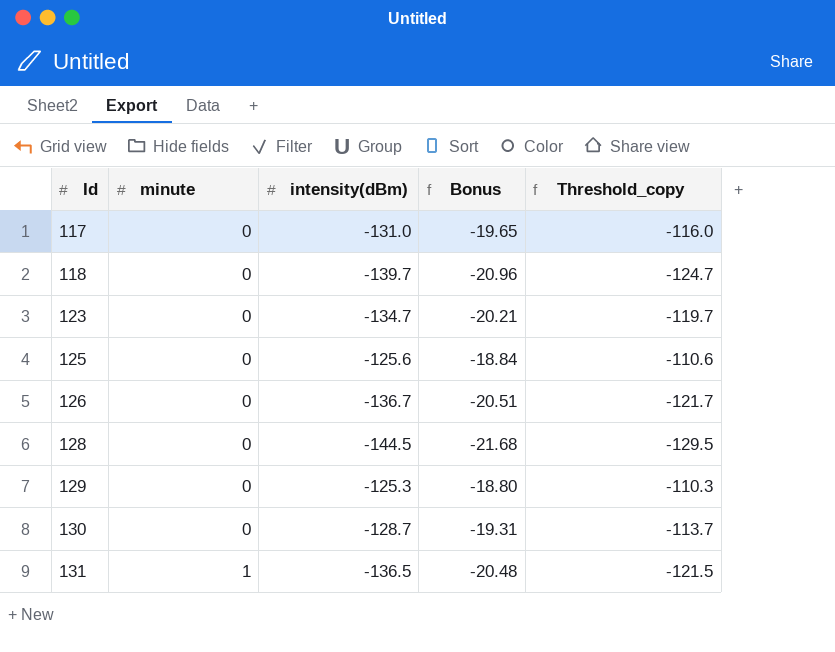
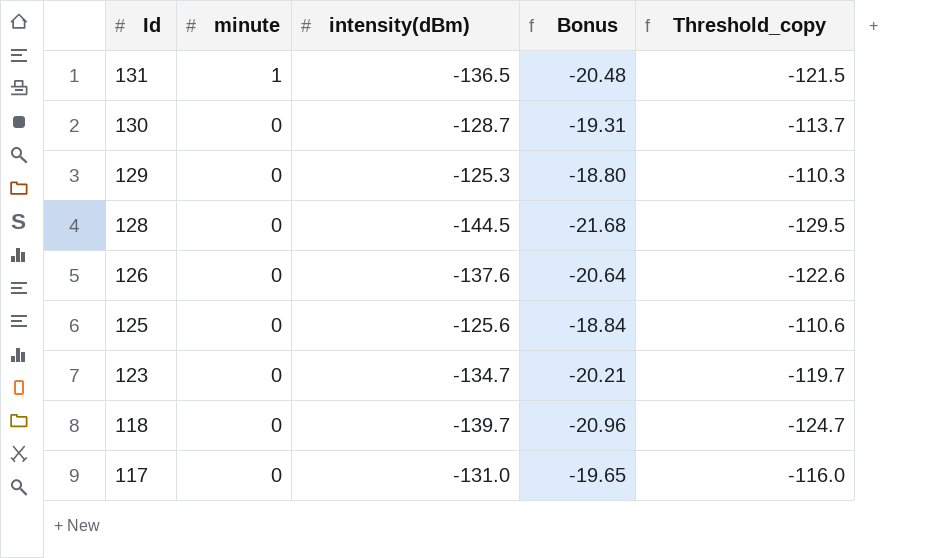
row order: Id ascending -> Id descending
126 | intensity(dBm): -136.7 -> -137.6
126 | Bonus: -20.51 -> -20.64
126 | Threshold_copy: -121.7 -> -122.6

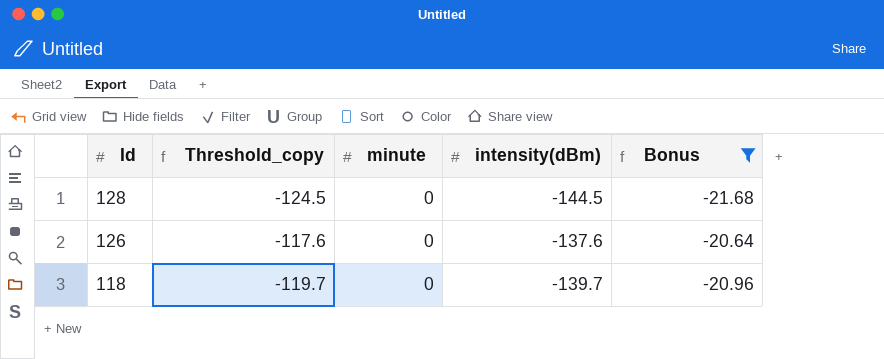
filter: none -> Bonus <= -20.64
column Threshold_copy | formula: [intensity(dBm)] + 15 -> [intensity(dBm)] + 20
column Threshold_copy | position: 5 -> 2

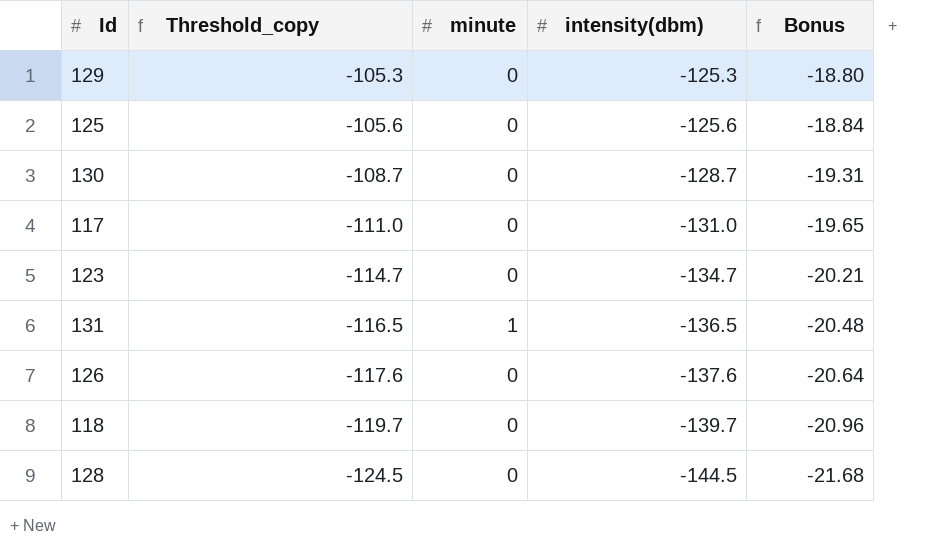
filter: Bonus <= -20.64 -> none
row order: Id descending -> Threshold_copy descending
column name: intensity(dBm) -> intensity(dbm)

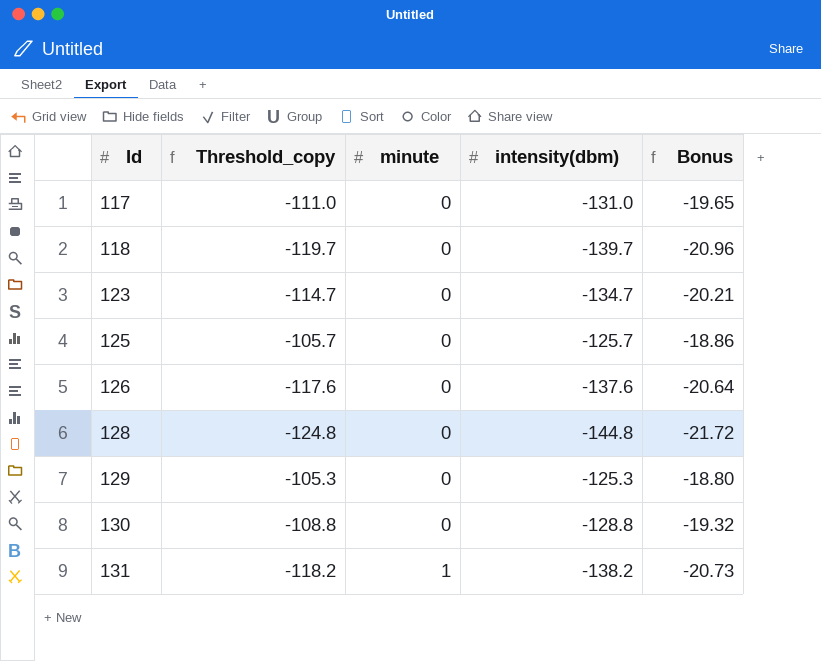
row order: Threshold_copy descending -> Id ascending
125 | Threshold_copy: -105.6 -> -105.7
125 | intensity(dbm): -125.6 -> -125.7
125 | Bonus: -18.84 -> -18.86
128 | Threshold_copy: -124.5 -> -124.8
128 | intensity(dbm): -144.5 -> -144.8
128 | Bonus: -21.68 -> -21.72
130 | Threshold_copy: -108.7 -> -108.8
130 | intensity(dbm): -128.7 -> -128.8
130 | Bonus: -19.31 -> -19.32
131 | Threshold_copy: -116.5 -> -118.2
131 | intensity(dbm): -136.5 -> -138.2
131 | Bonus: -20.48 -> -20.73

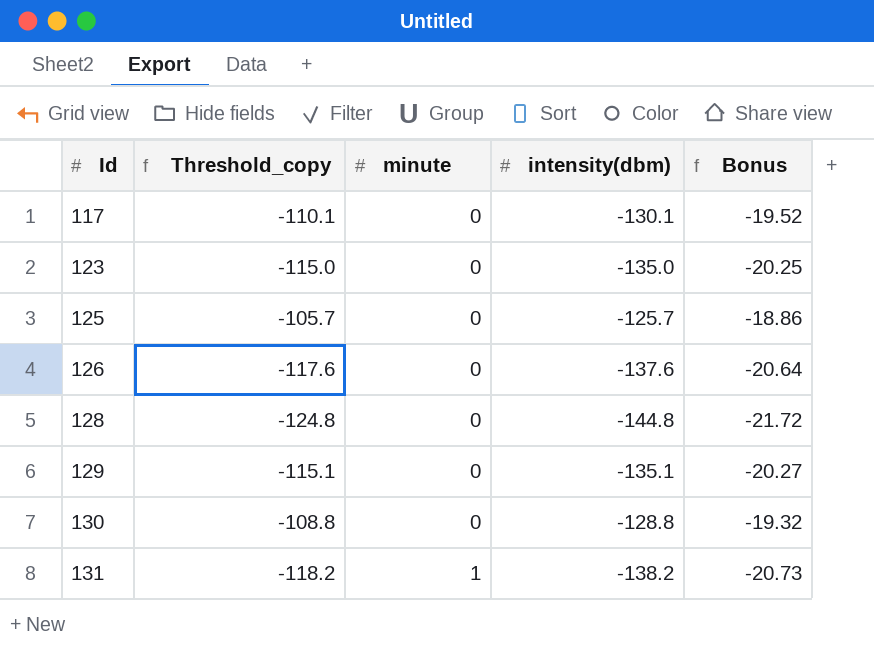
row 118: -119.7 | 0 | -139.7 | -20.96 -> none
117 | Threshold_copy: -111.0 -> -110.1
117 | intensity(dbm): -131.0 -> -130.1
117 | Bonus: -19.65 -> -19.52
123 | Threshold_copy: -114.7 -> -115.0
123 | intensity(dbm): -134.7 -> -135.0
123 | Bonus: -20.21 -> -20.25
129 | Threshold_copy: -105.3 -> -115.1
129 | intensity(dbm): -125.3 -> -135.1
129 | Bonus: -18.80 -> -20.27

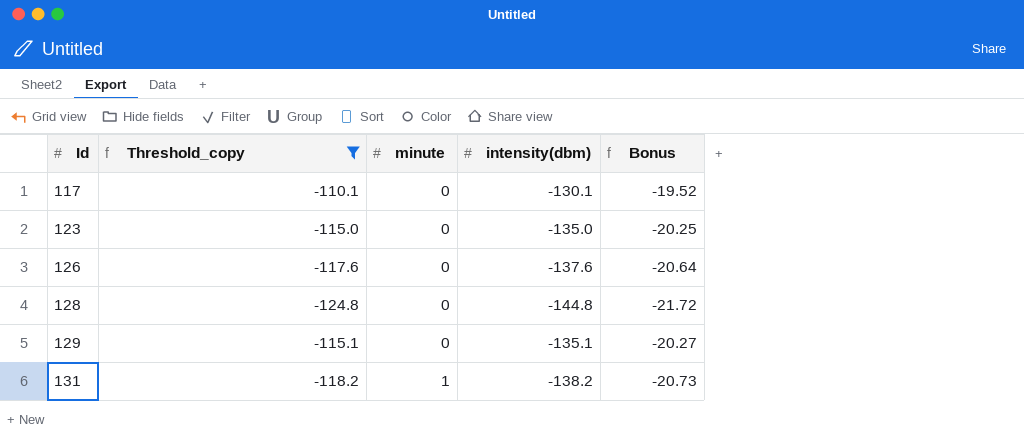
filter: none -> Threshold_copy <= -110.1

